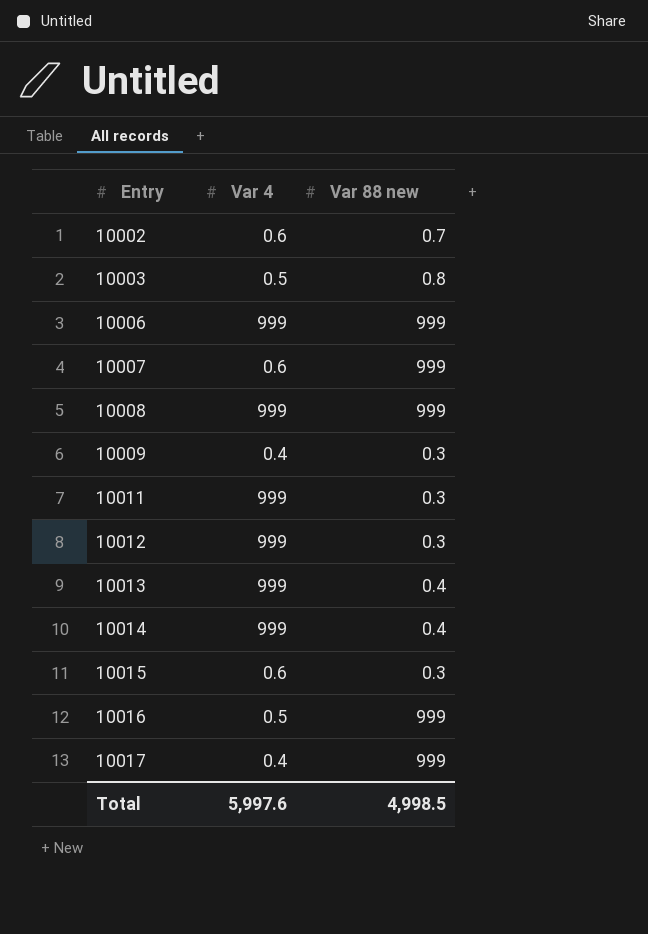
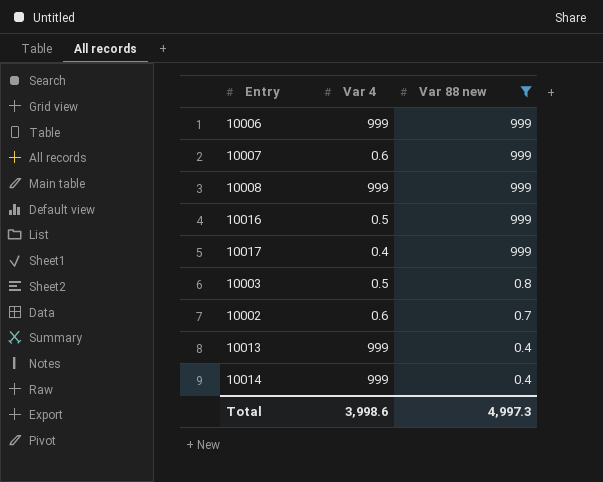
filter: none -> Var 88 new != 0.3
row order: Entry ascending -> Var 88 new descending
Total | Var 4: 5,997.6 -> 3,998.6
Total | Var 88 new: 4,998.5 -> 4,997.3

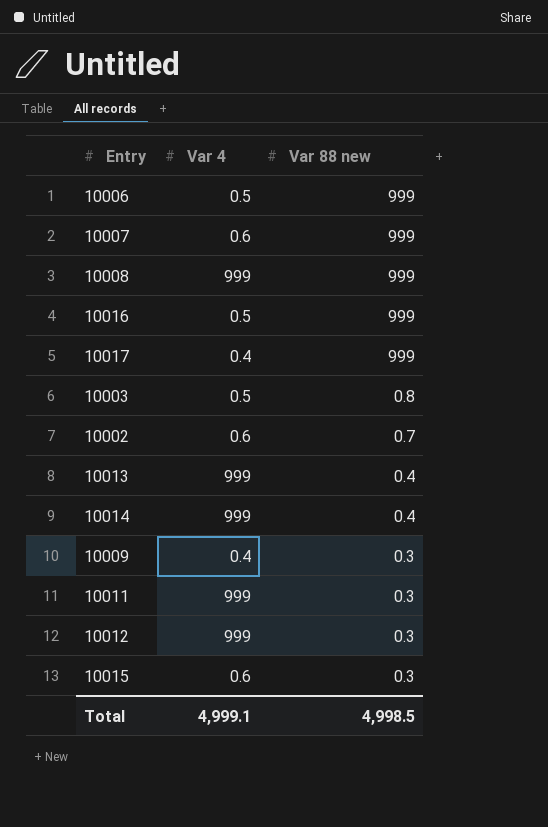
filter: Var 88 new != 0.3 -> none
10006 | Var 4: 999 -> 0.5
Total | Var 4: 3,998.6 -> 4,999.1
Total | Var 88 new: 4,997.3 -> 4,998.5

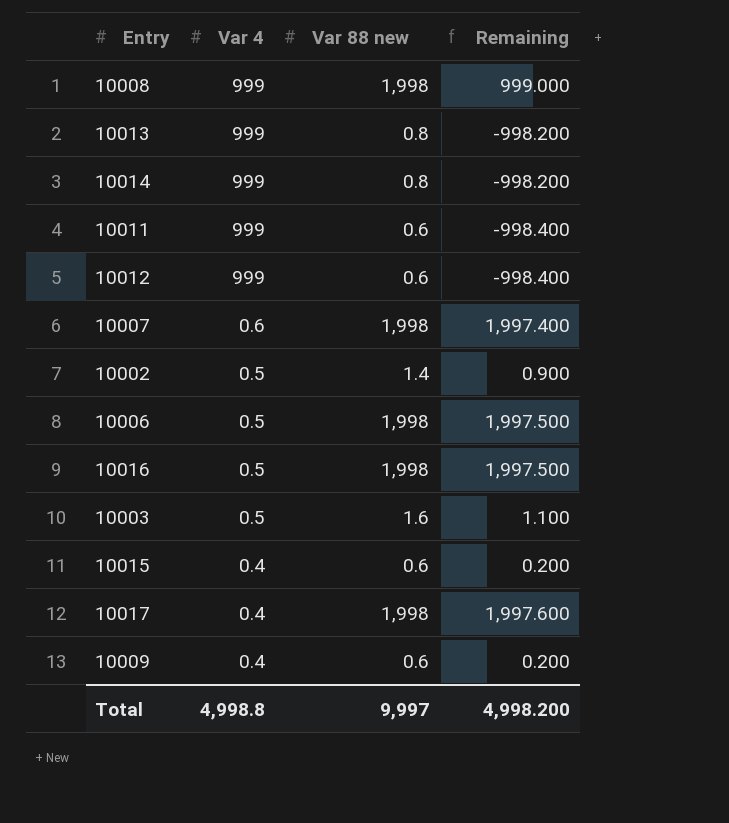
row order: Var 88 new descending -> Var 4 descending
column Remaining | formula: none -> [Var 88 new] - [Var 4]
10008 | Var 88 new: 999 -> 1,998
10013 | Var 88 new: 0.4 -> 0.8
10014 | Var 88 new: 0.4 -> 0.8
10011 | Var 88 new: 0.3 -> 0.6
10012 | Var 88 new: 0.3 -> 0.6
10007 | Var 88 new: 999 -> 1,998
10002 | Var 4: 0.6 -> 0.5
10002 | Var 88 new: 0.7 -> 1.4
10006 | Var 88 new: 999 -> 1,998
10016 | Var 88 new: 999 -> 1,998
10003 | Var 88 new: 0.8 -> 1.6
10015 | Var 4: 0.6 -> 0.4
10015 | Var 88 new: 0.3 -> 0.6
10017 | Var 88 new: 999 -> 1,998
10009 | Var 88 new: 0.3 -> 0.6
Total | Var 4: 4,999.1 -> 4,998.8
Total | Var 88 new: 4,998.5 -> 9,997

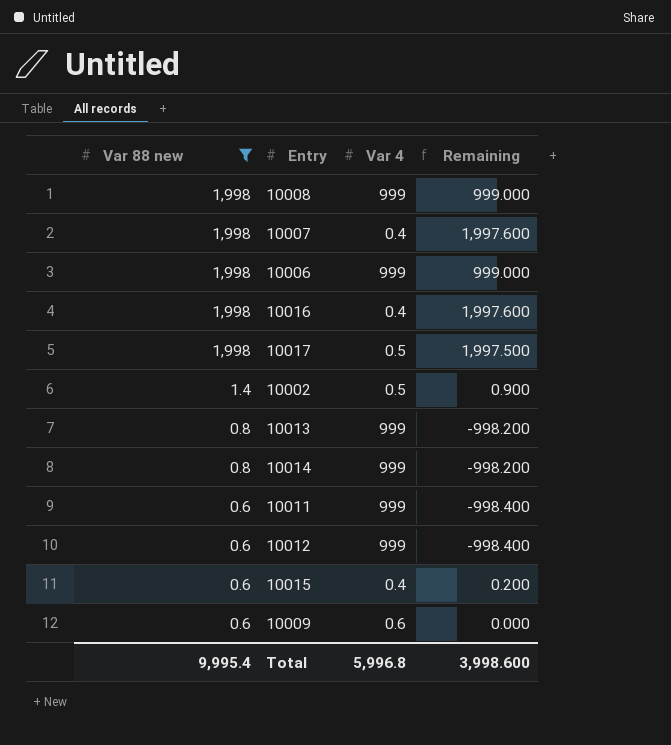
filter: none -> Var 88 new != 1.6
row order: Var 4 descending -> Var 88 new descending
column Var 88 new | position: 3 -> 1
10007 | Var 4: 0.6 -> 0.4
10007 | Remaining: 1,997.400 -> 1,997.600
10006 | Var 4: 0.5 -> 999
10006 | Remaining: 1,997.500 -> 999.000
10016 | Var 4: 0.5 -> 0.4
10016 | Remaining: 1,997.500 -> 1,997.600
10017 | Var 4: 0.4 -> 0.5
10017 | Remaining: 1,997.600 -> 1,997.500
10009 | Var 4: 0.4 -> 0.6
10009 | Remaining: 0.200 -> 0.000
Total | Var 88 new: 9,997 -> 9,995.4
Total | Var 4: 4,998.8 -> 5,996.8
Total | Remaining: 4,998.200 -> 3,998.600

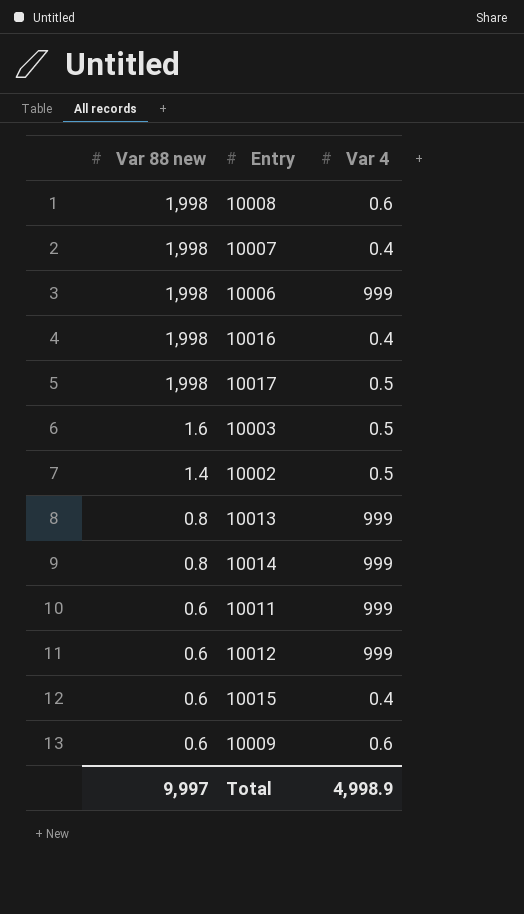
filter: Var 88 new != 1.6 -> none
column Remaining | formula: [Var 88 new] - [Var 4] -> none
10008 | Var 4: 999 -> 0.6
Total | Var 88 new: 9,995.4 -> 9,997
Total | Var 4: 5,996.8 -> 4,998.9

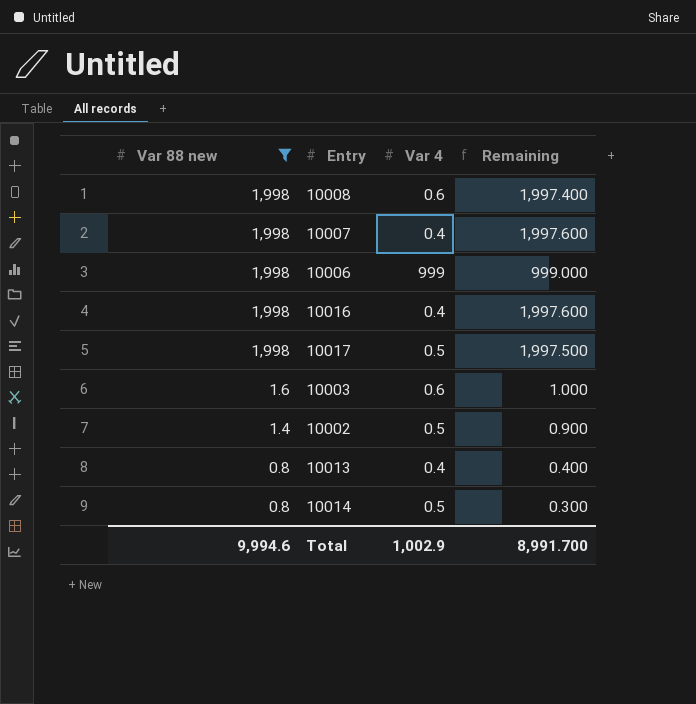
filter: none -> Var 88 new != 0.6
column Remaining | formula: none -> [Var 88 new] - [Var 4]
10003 | Var 4: 0.5 -> 0.6
10013 | Var 4: 999 -> 0.4
10014 | Var 4: 999 -> 0.5
Total | Var 88 new: 9,997 -> 9,994.6
Total | Var 4: 4,998.9 -> 1,002.9

